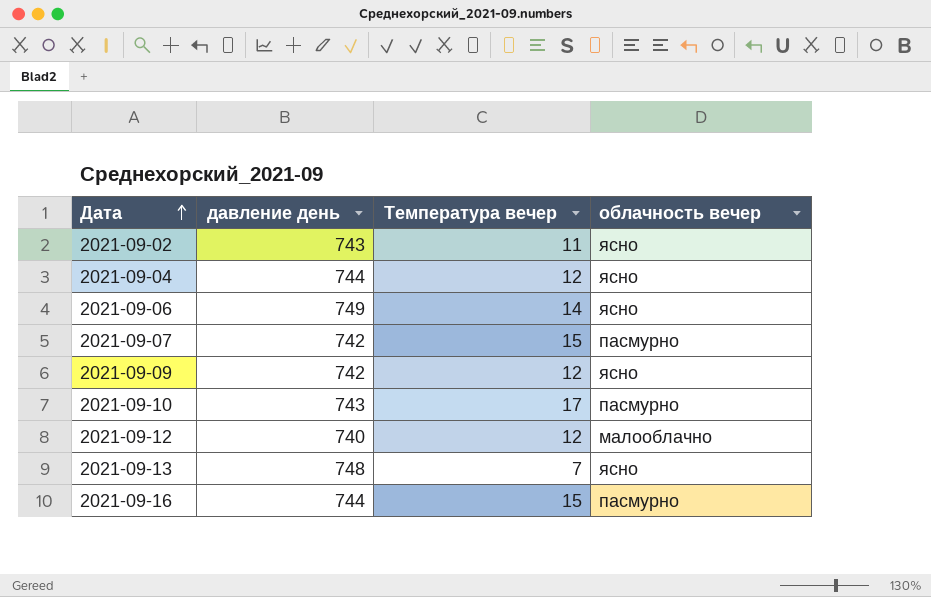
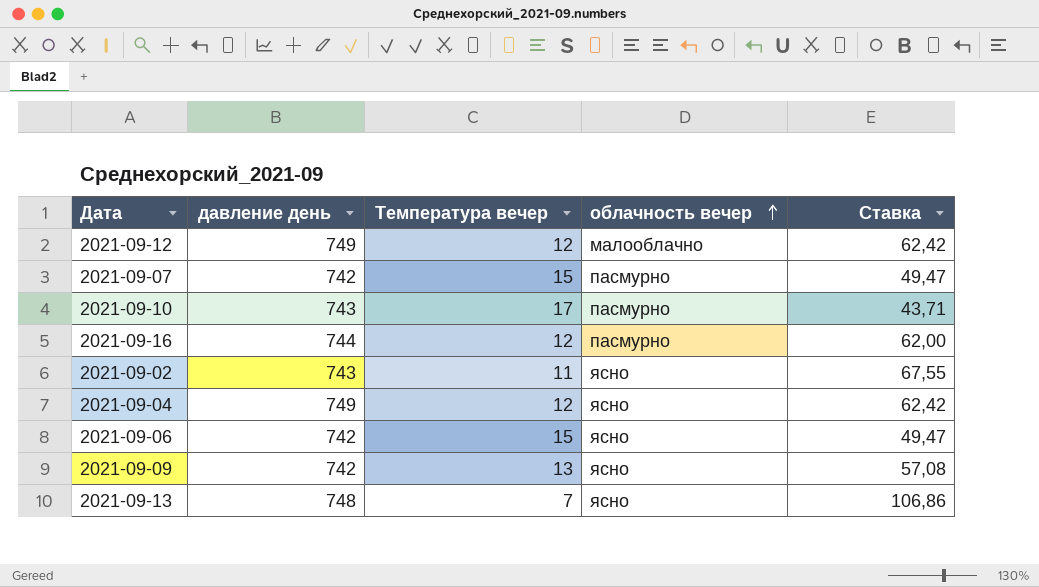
row order: Дата ascending -> облачность вечер ascending
column Ставка | formula: none -> [давление день] / [Температура вечер]
2021-09-12 | давление день: 740 -> 749
2021-09-16 | Температура вечер: 15 -> 12
2021-09-04 | давление день: 744 -> 749
2021-09-06 | давление день: 749 -> 742
2021-09-06 | Температура вечер: 14 -> 15
2021-09-09 | Температура вечер: 12 -> 13

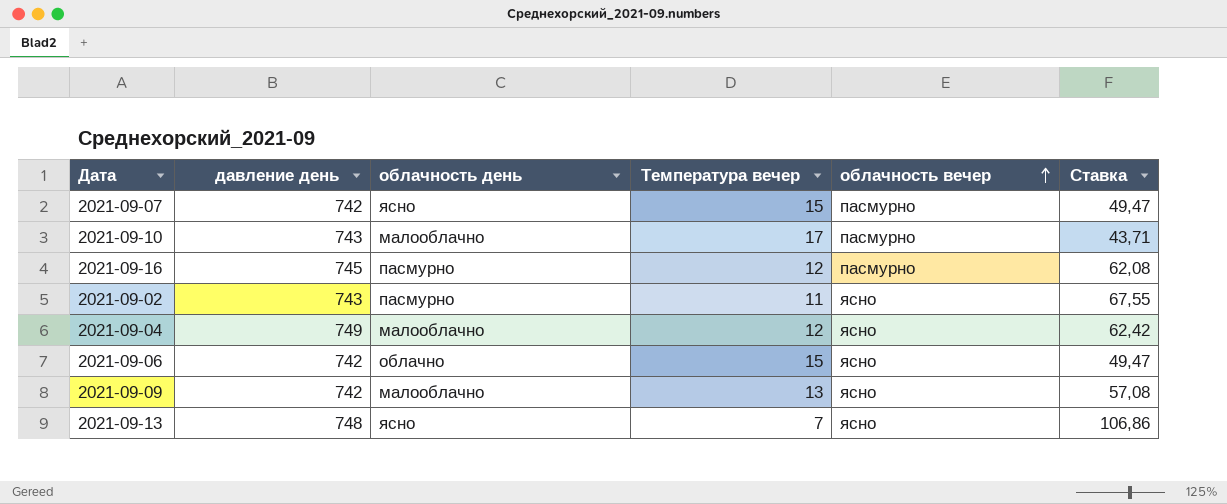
column облачность день | position: none -> 3
row 2021-09-12: 749 | 12 | малооблачно | 62,42 -> none
2021-09-16 | давление день: 744 -> 745
2021-09-16 | Ставка: 62,00 -> 62,08

